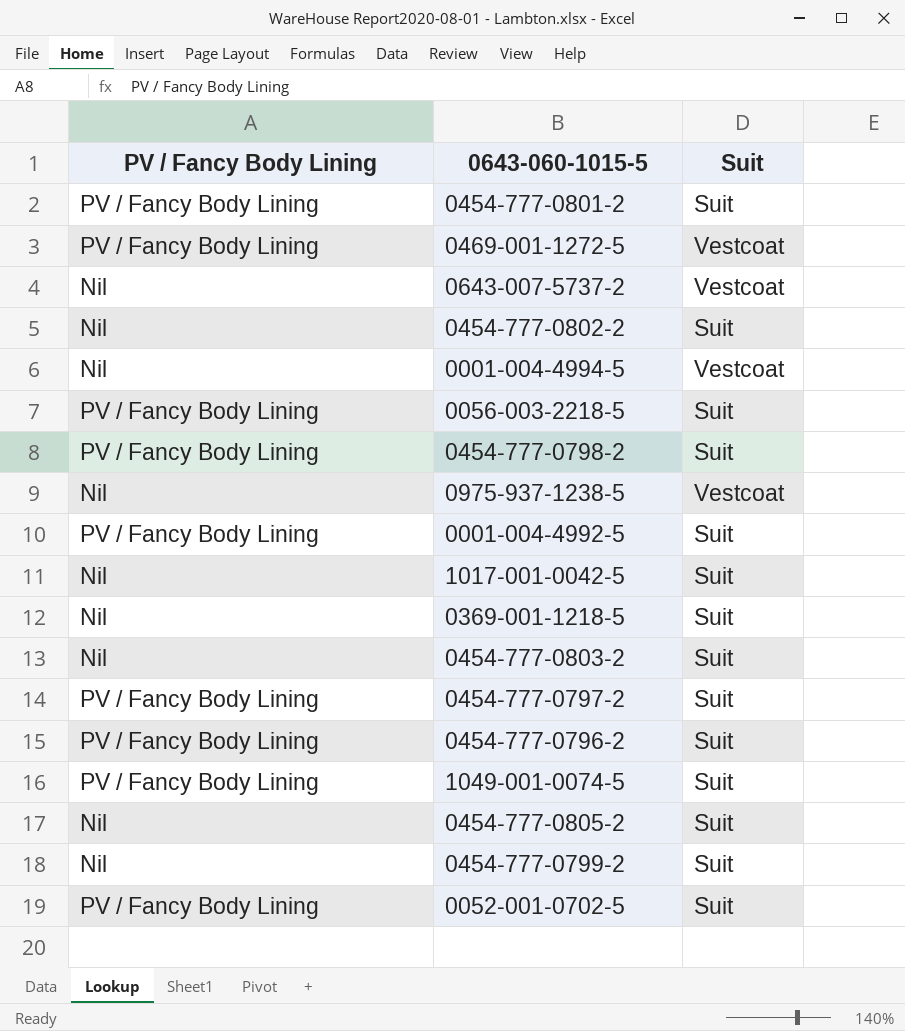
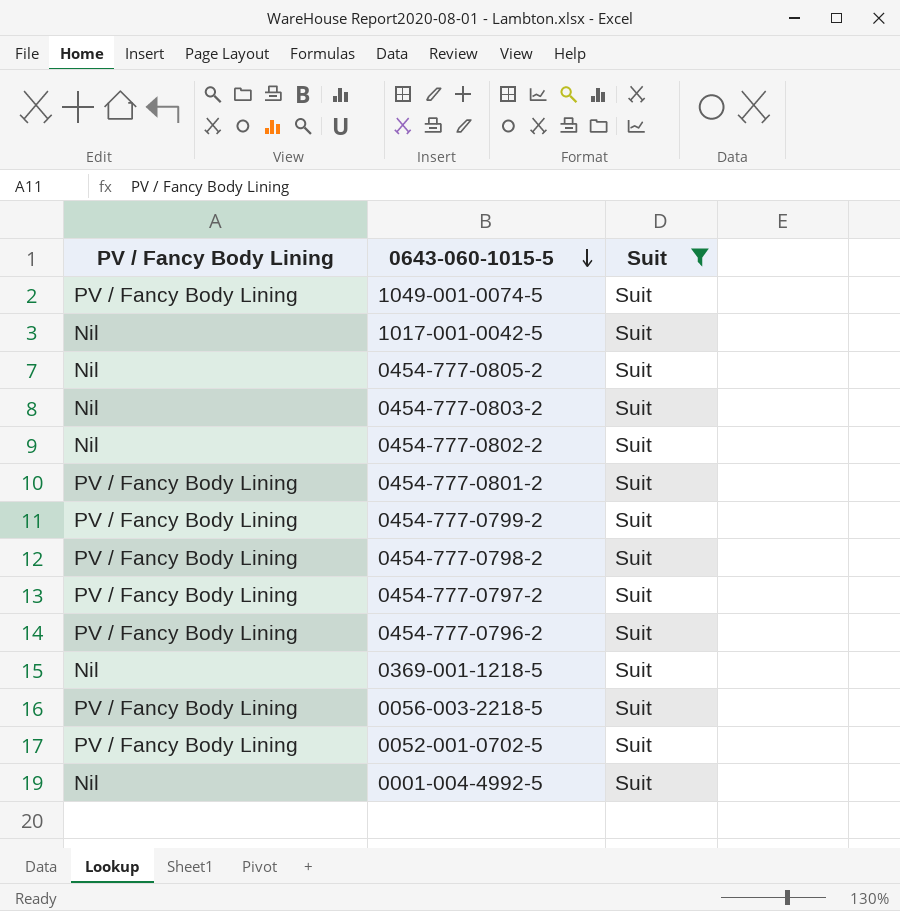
filter: none -> Suit = Suit
row order: none -> 0643-060-1015-5 descending
0454-777-0799-2 | PV / Fancy Body Lining: Nil -> PV / Fancy Body Lining
0001-004-4992-5 | PV / Fancy Body Lining: PV / Fancy Body Lining -> Nil

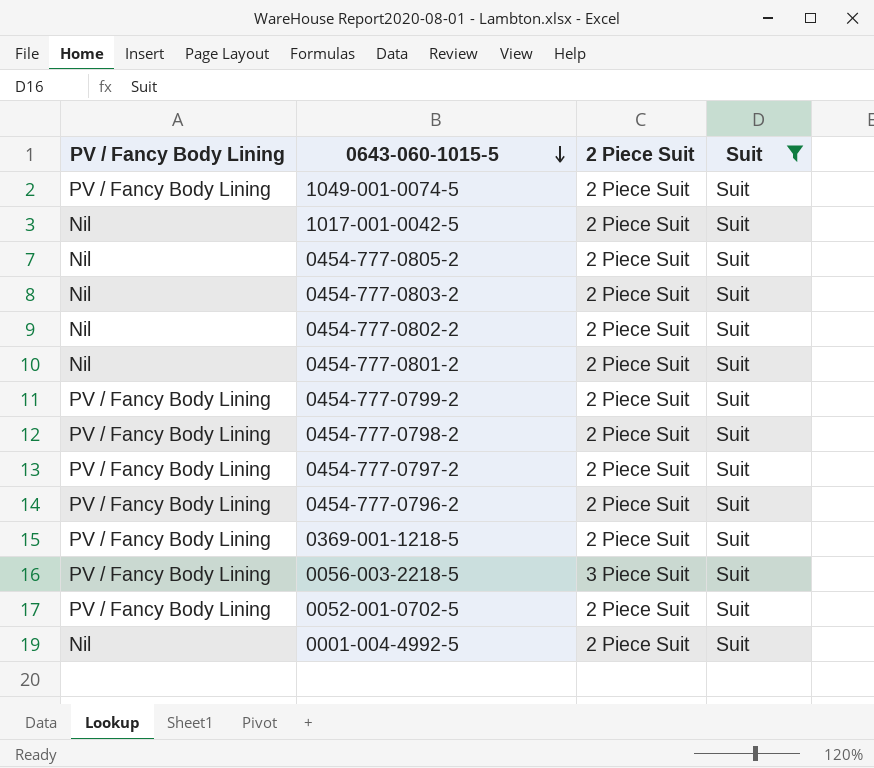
column 2 Piece Suit | position: none -> 3
0454-777-0801-2 | PV / Fancy Body Lining: PV / Fancy Body Lining -> Nil
0369-001-1218-5 | PV / Fancy Body Lining: Nil -> PV / Fancy Body Lining

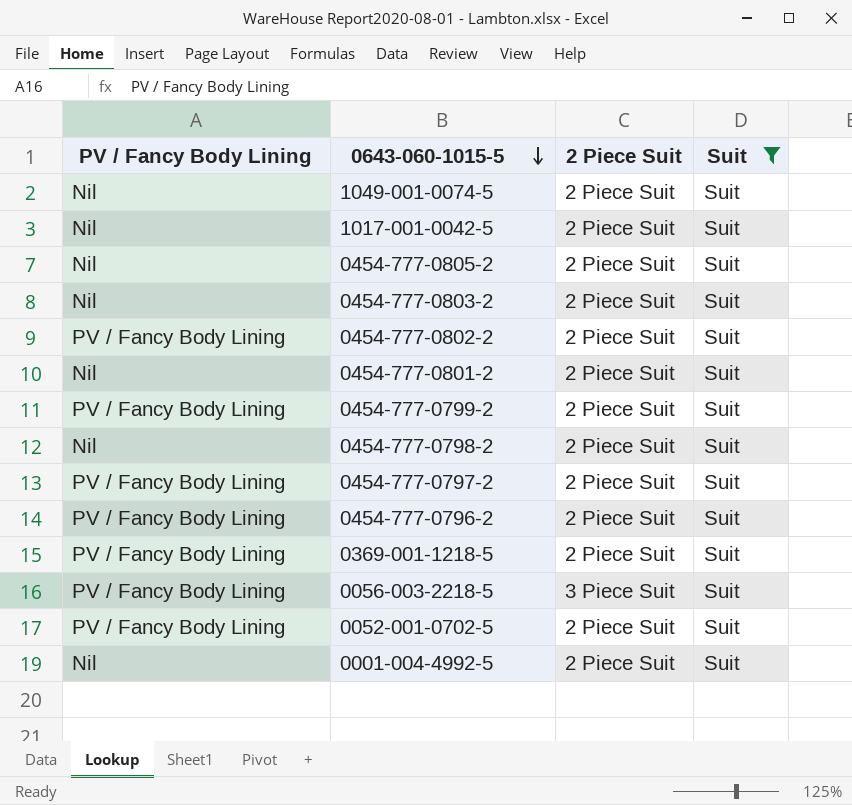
1049-001-0074-5 | PV / Fancy Body Lining: PV / Fancy Body Lining -> Nil
0454-777-0802-2 | PV / Fancy Body Lining: Nil -> PV / Fancy Body Lining
0454-777-0798-2 | PV / Fancy Body Lining: PV / Fancy Body Lining -> Nil

